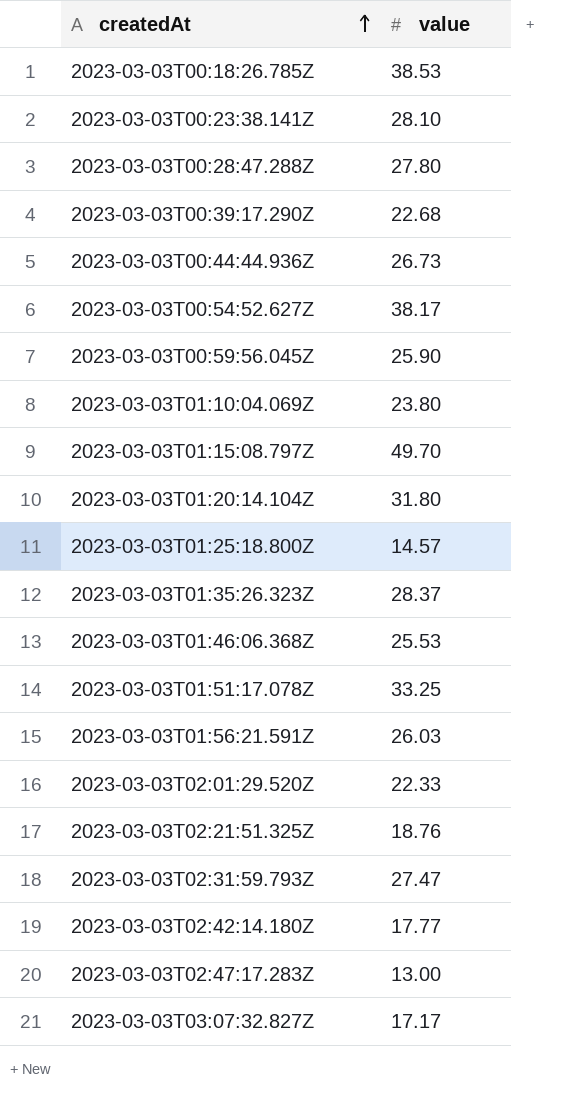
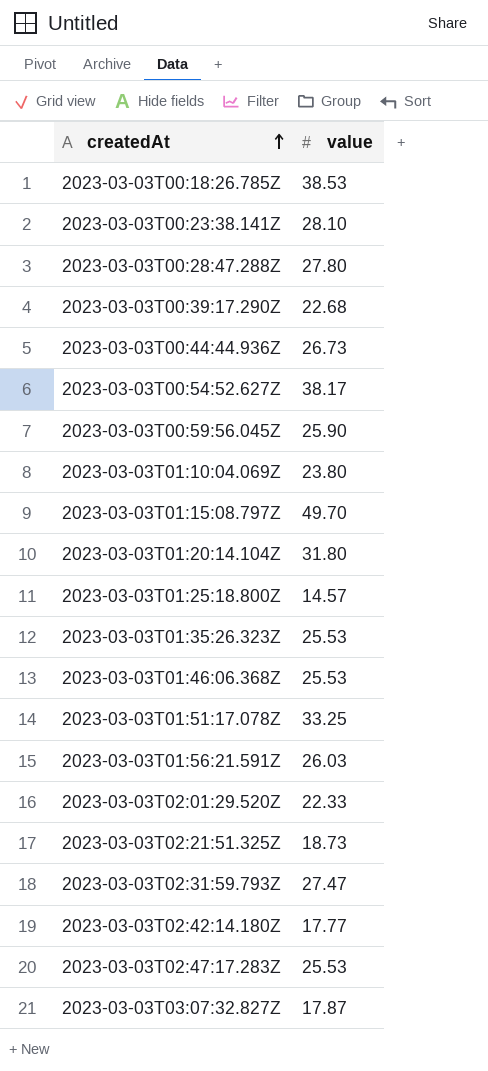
2023-03-03T01:35:26.323Z | value: 28.37 -> 25.53
2023-03-03T02:21:51.325Z | value: 18.76 -> 18.73
2023-03-03T02:47:17.283Z | value: 13.00 -> 25.53
2023-03-03T03:07:32.827Z | value: 17.17 -> 17.87

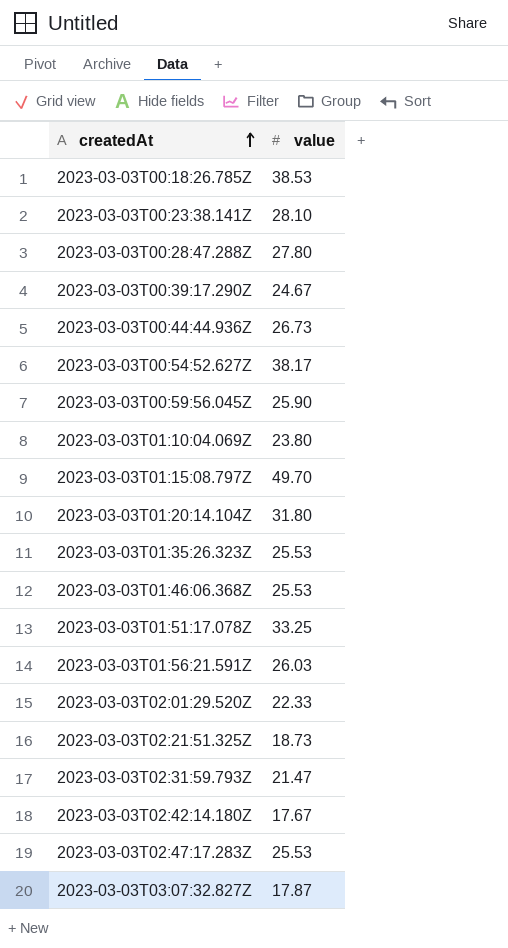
row 2023-03-03T01:25:18.800Z: 14.57 -> none
2023-03-03T00:39:17.290Z | value: 22.68 -> 24.67
2023-03-03T02:31:59.793Z | value: 27.47 -> 21.47
2023-03-03T02:42:14.180Z | value: 17.77 -> 17.67

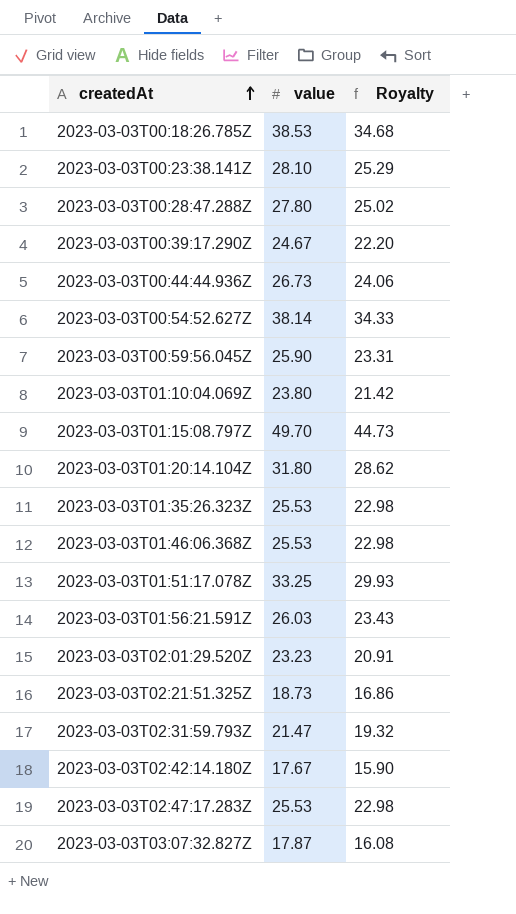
column Royalty | formula: none -> [value] * 0.9
2023-03-03T00:54:52.627Z | value: 38.17 -> 38.14
2023-03-03T02:01:29.520Z | value: 22.33 -> 23.23

